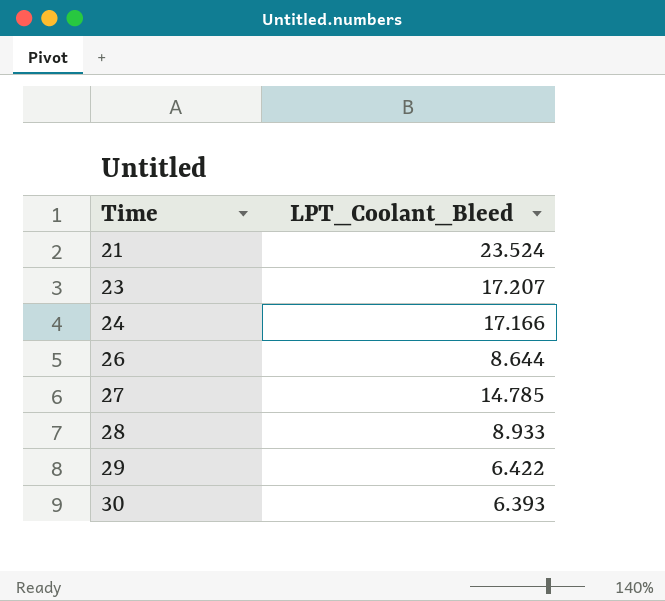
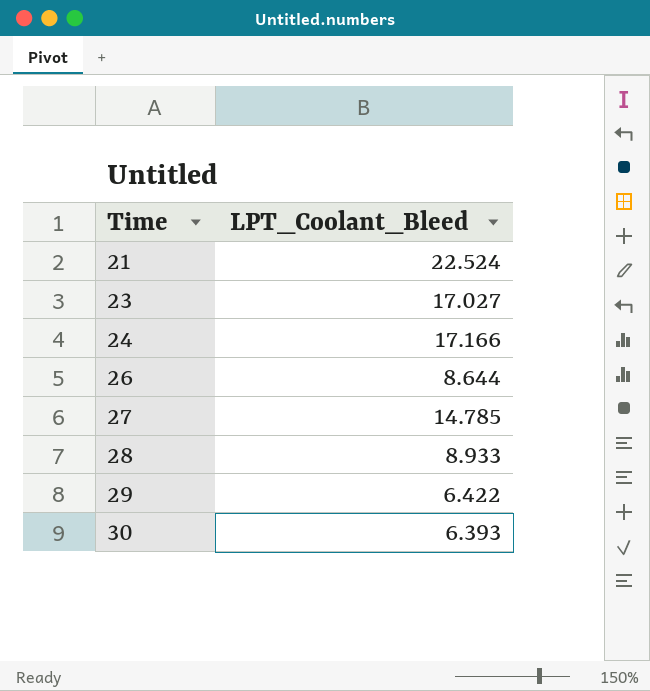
21 | LPT_Coolant_Bleed: 23.524 -> 22.524
23 | LPT_Coolant_Bleed: 17.207 -> 17.027

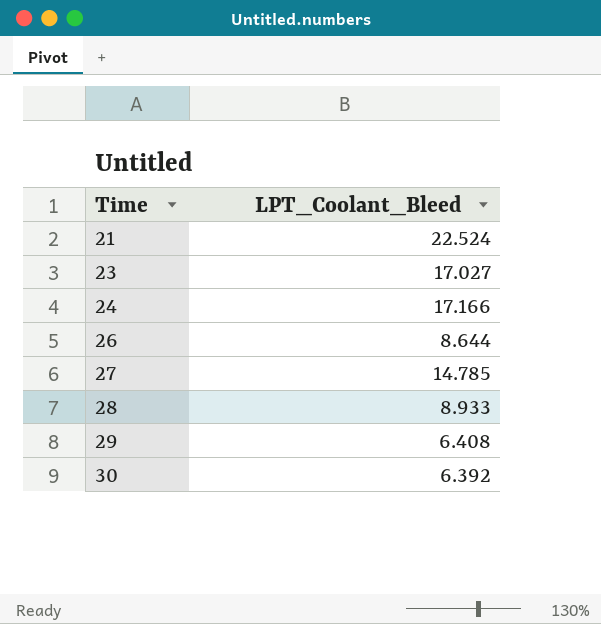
29 | LPT_Coolant_Bleed: 6.422 -> 6.408
30 | LPT_Coolant_Bleed: 6.393 -> 6.392

